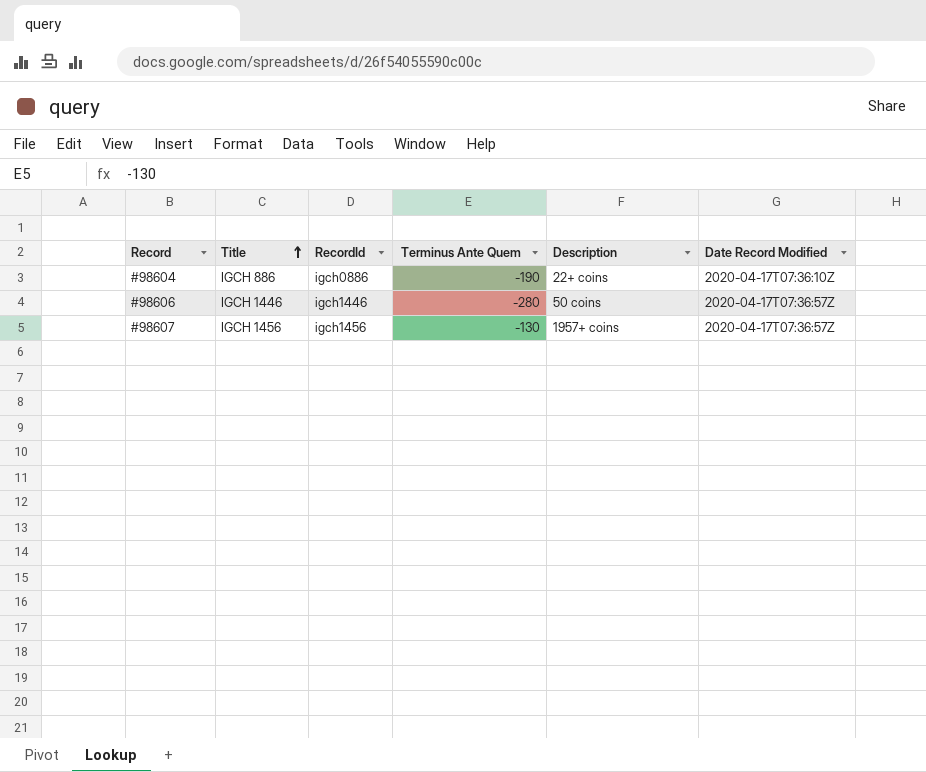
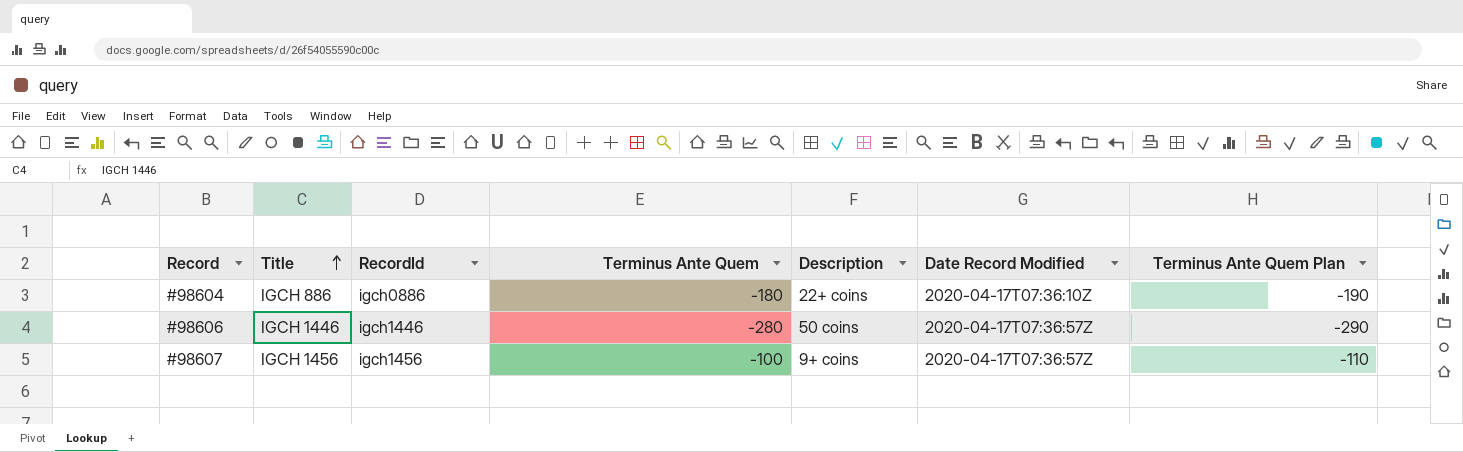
column Terminus Ante Quem Plan | formula: none -> [Terminus Ante Quem] - 10
#98604 | Terminus Ante Quem: -190 -> -180
#98607 | Terminus Ante Quem: -130 -> -100
#98607 | Description: 1957+ coins -> 9+ coins

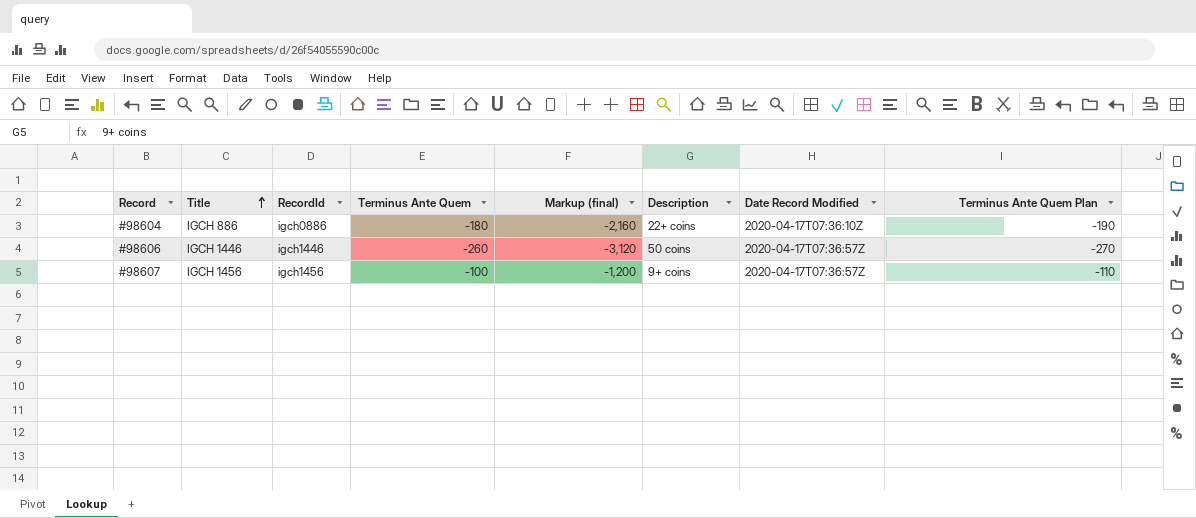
column Markup (final) | formula: none -> [Terminus Ante Quem] * 12
#98606 | Terminus Ante Quem: -280 -> -260
#98606 | Terminus Ante Quem Plan: -290 -> -270

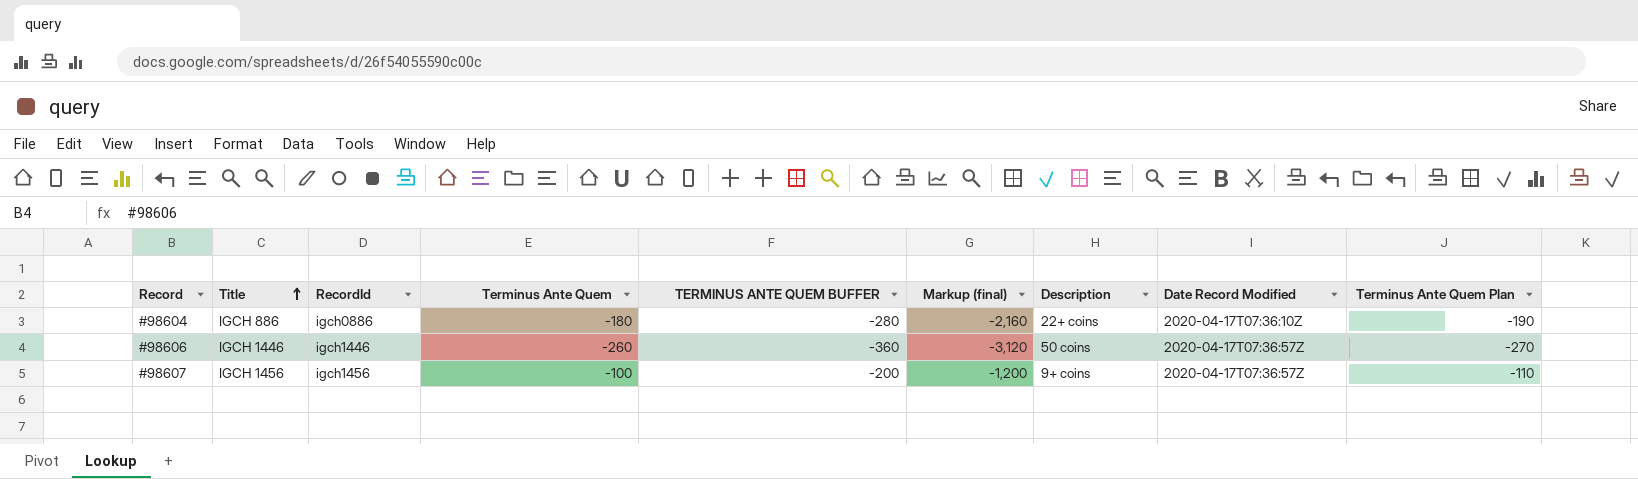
column TERMINUS ANTE QUEM BUFFER | formula: none -> [Terminus Ante Quem] - 100

